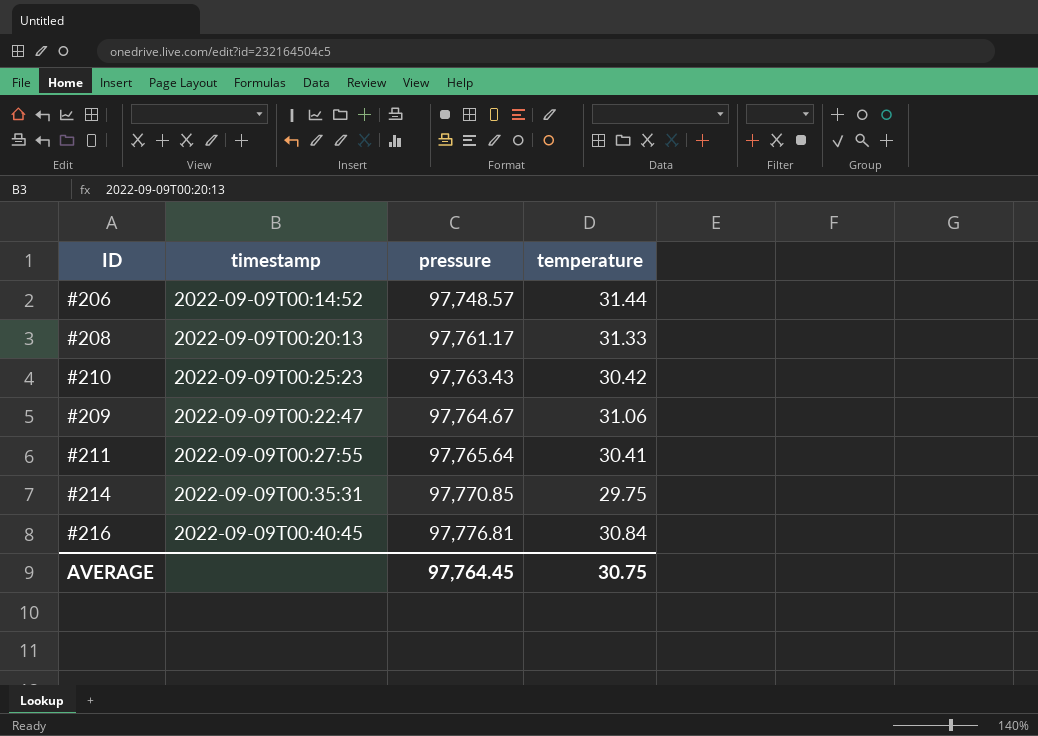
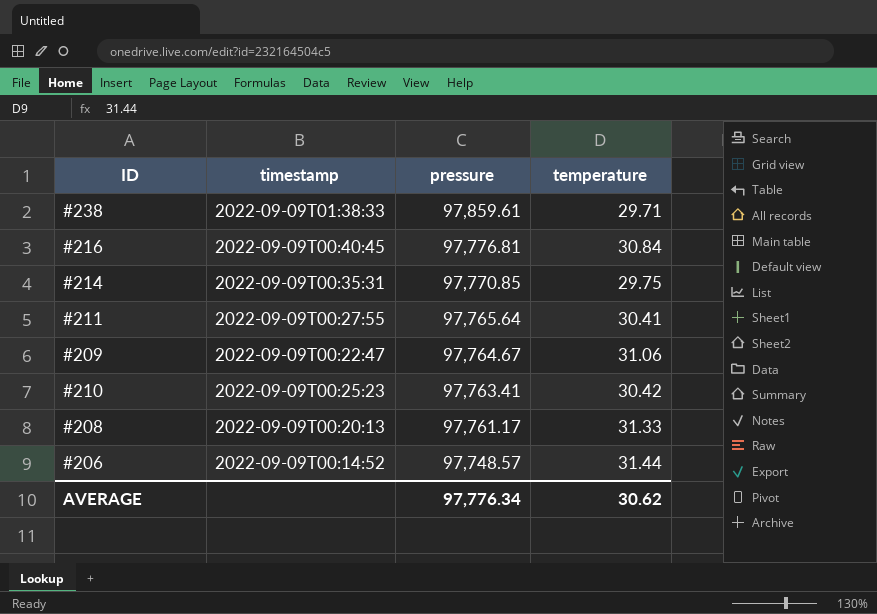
row order: pressure ascending -> pressure descending
row #238: none -> 2022-09-09T01:38:33 | 97,859.61 | 29.71
#210 | pressure: 97,763.43 -> 97,763.41
AVERAGE | pressure: 97,764.45 -> 97,776.34
AVERAGE | temperature: 30.75 -> 30.62

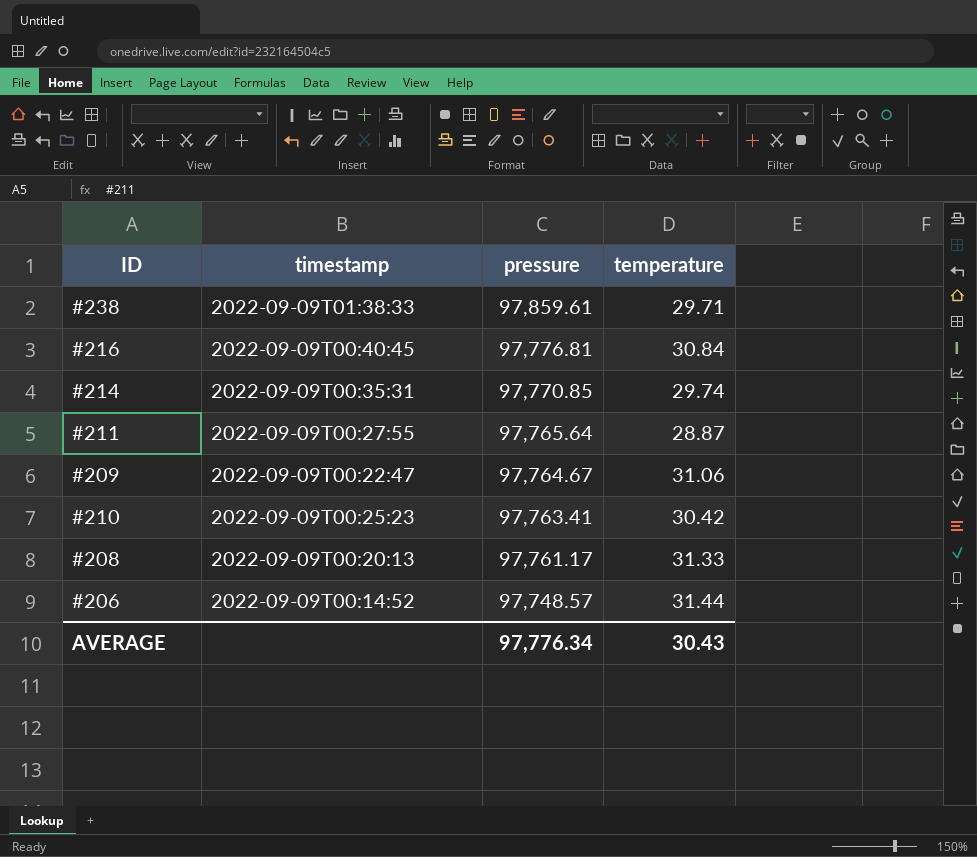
#214 | temperature: 29.75 -> 29.74
#211 | temperature: 30.41 -> 28.87
AVERAGE | temperature: 30.62 -> 30.43

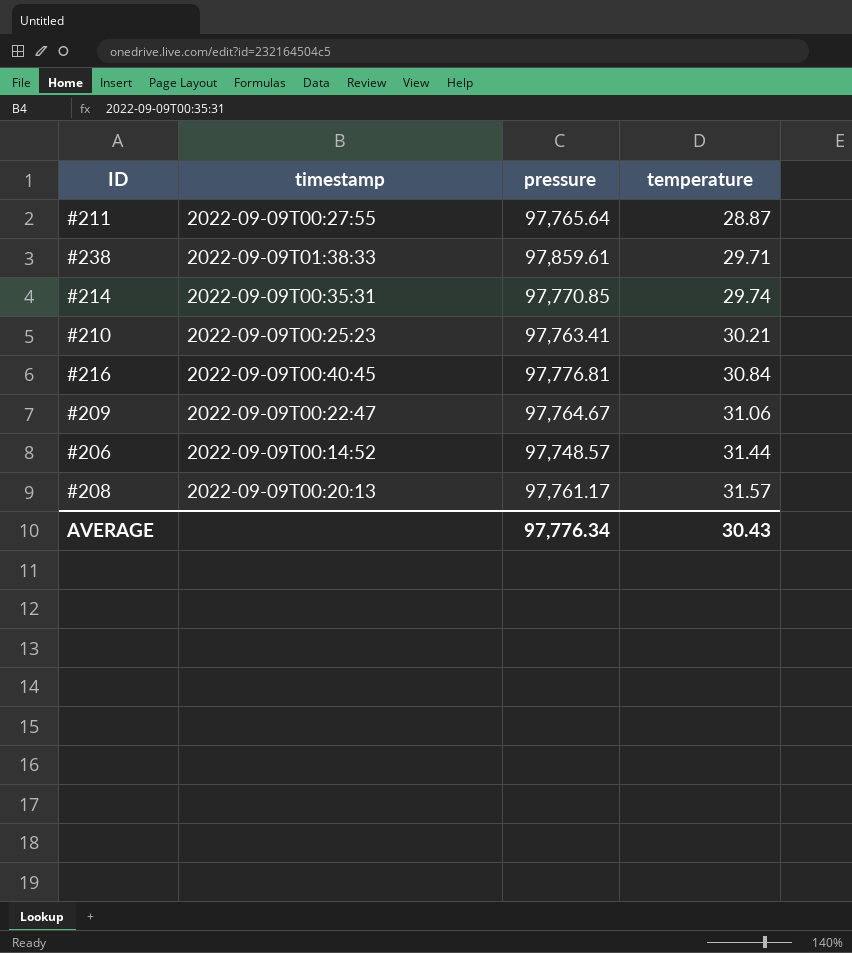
row order: pressure descending -> temperature ascending
#210 | temperature: 30.42 -> 30.21
#208 | temperature: 31.33 -> 31.57

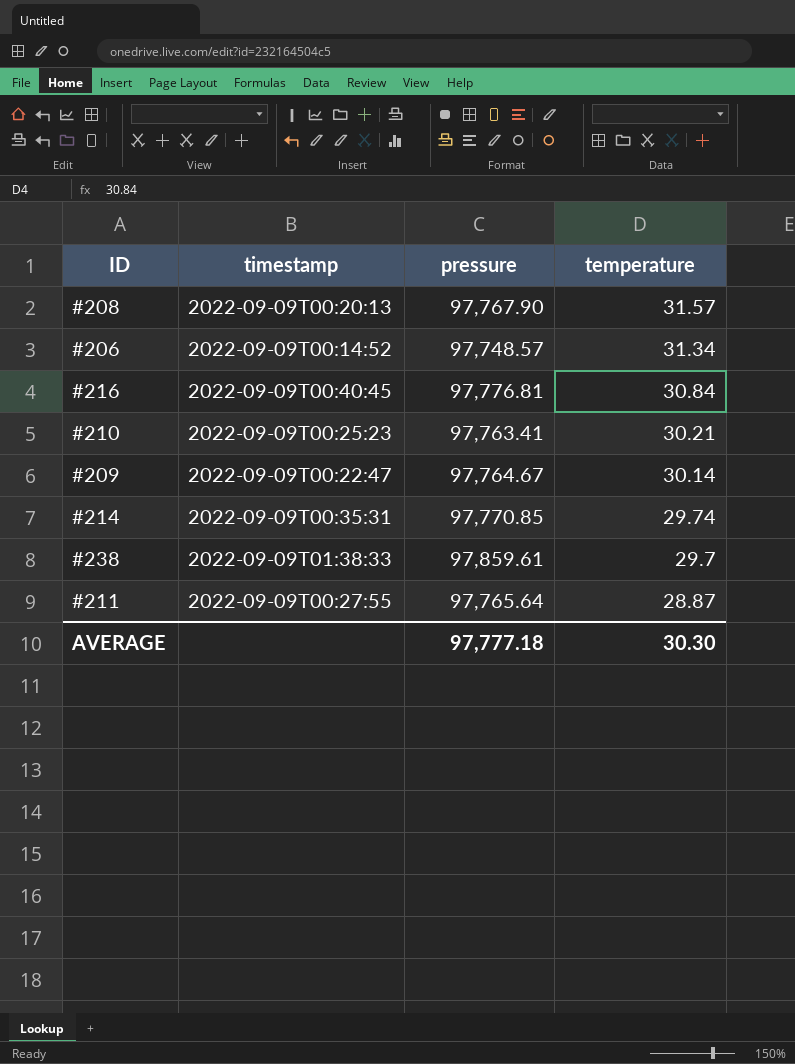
row order: temperature ascending -> temperature descending
#208 | pressure: 97,761.17 -> 97,767.90
#206 | temperature: 31.44 -> 31.34
#209 | temperature: 31.06 -> 30.14
#238 | temperature: 29.71 -> 29.7
AVERAGE | pressure: 97,776.34 -> 97,777.18
AVERAGE | temperature: 30.43 -> 30.30

